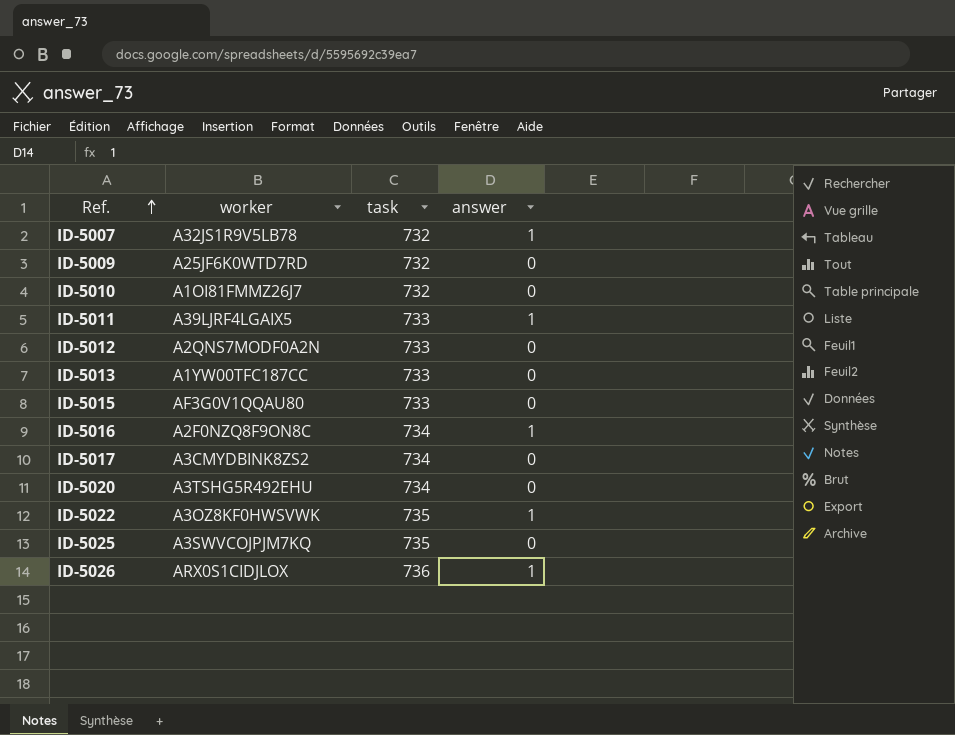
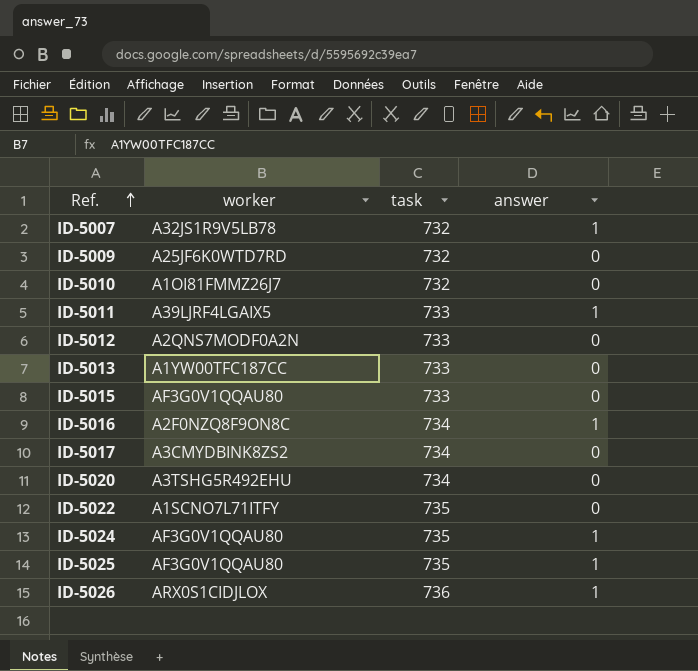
ID-5022 | worker: A3OZ8KF0HWSVWK -> A1SCNO7L71ITFY
ID-5022 | answer: 1 -> 0
row ID-5024: none -> AF3G0V1QQAU80 | 735 | 1
ID-5025 | worker: A3SWVCOJPJM7KQ -> AF3G0V1QQAU80
ID-5025 | answer: 0 -> 1

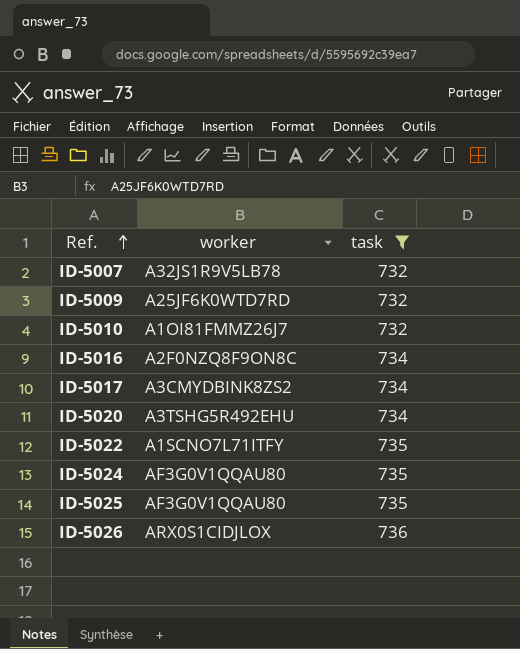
filter: none -> task != 733
column answer | position: 4 -> none

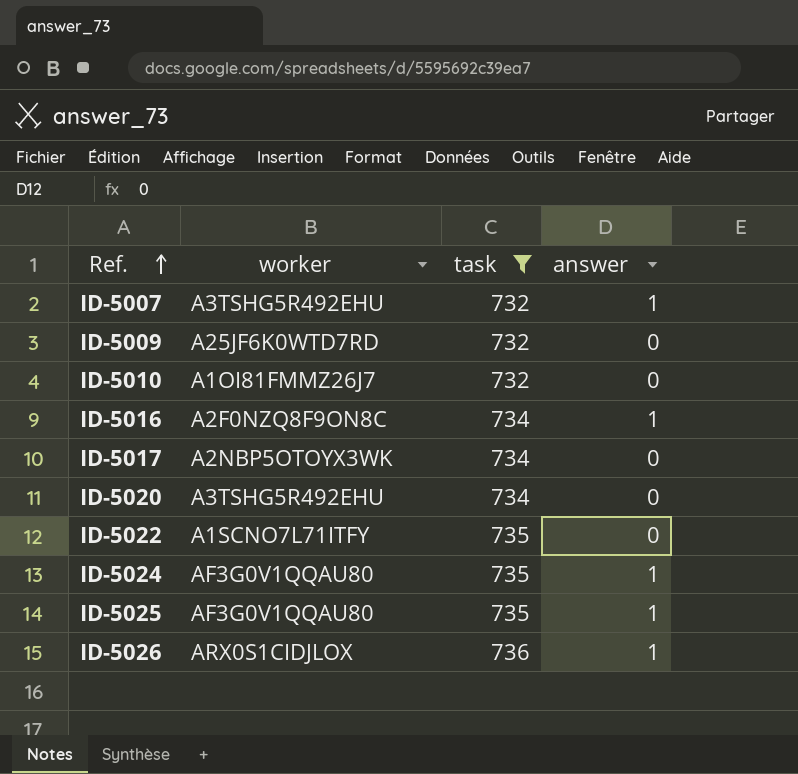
column answer | position: none -> 4
ID-5007 | worker: A32JS1R9V5LB78 -> A3TSHG5R492EHU
ID-5017 | worker: A3CMYDBINK8ZS2 -> A2NBP5OTOYX3WK

